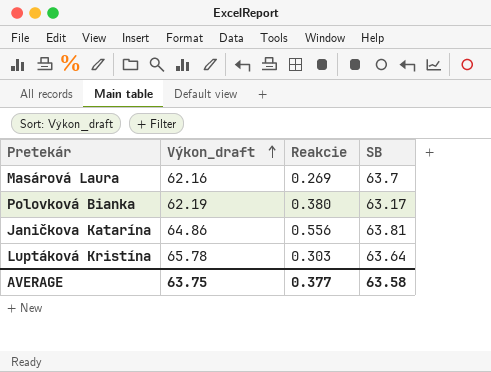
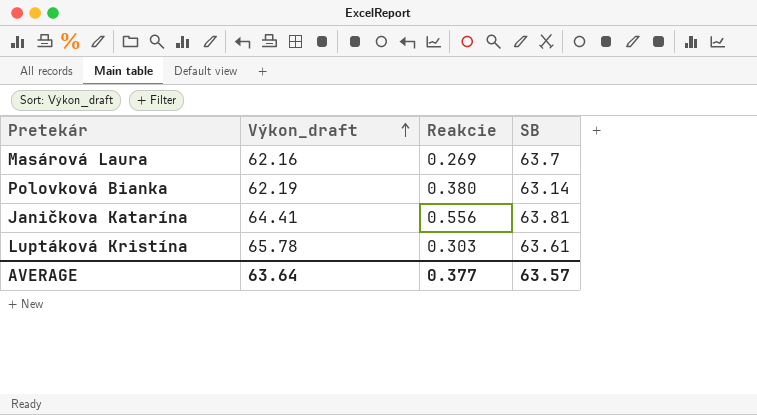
Polovková Bianka | SB: 63.17 -> 63.14
Janičkova Katarína | Výkon_draft: 64.86 -> 64.41
Luptáková Kristína | SB: 63.64 -> 63.61
AVERAGE | Výkon_draft: 63.75 -> 63.64
AVERAGE | SB: 63.58 -> 63.57

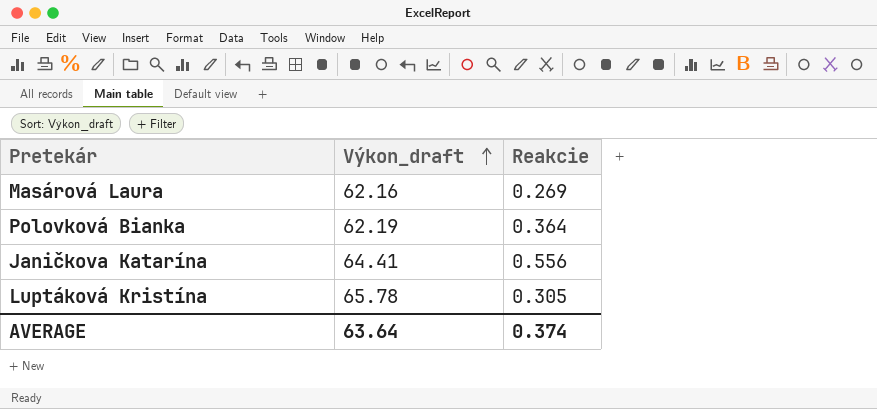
column SB | position: 4 -> none
Polovková Bianka | Reakcie: 0.380 -> 0.364
Luptáková Kristína | Reakcie: 0.303 -> 0.305
AVERAGE | Reakcie: 0.377 -> 0.374

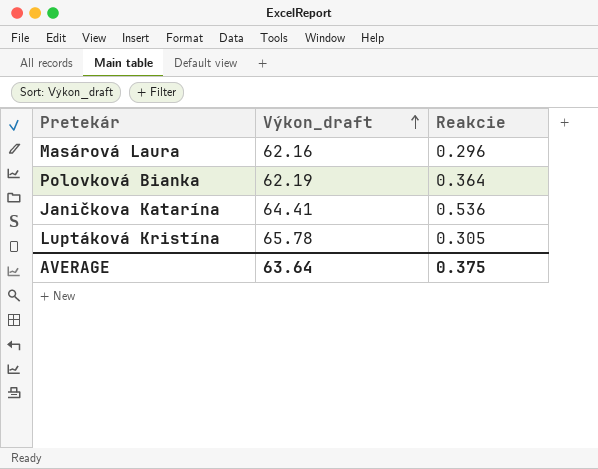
Masárová Laura | Reakcie: 0.269 -> 0.296
Janičkova Katarína | Reakcie: 0.556 -> 0.536
AVERAGE | Reakcie: 0.374 -> 0.375

